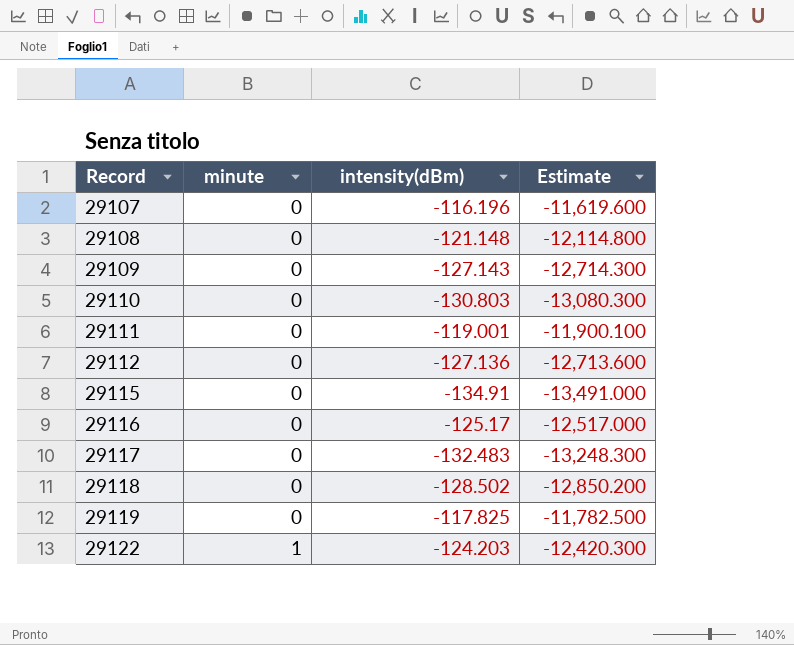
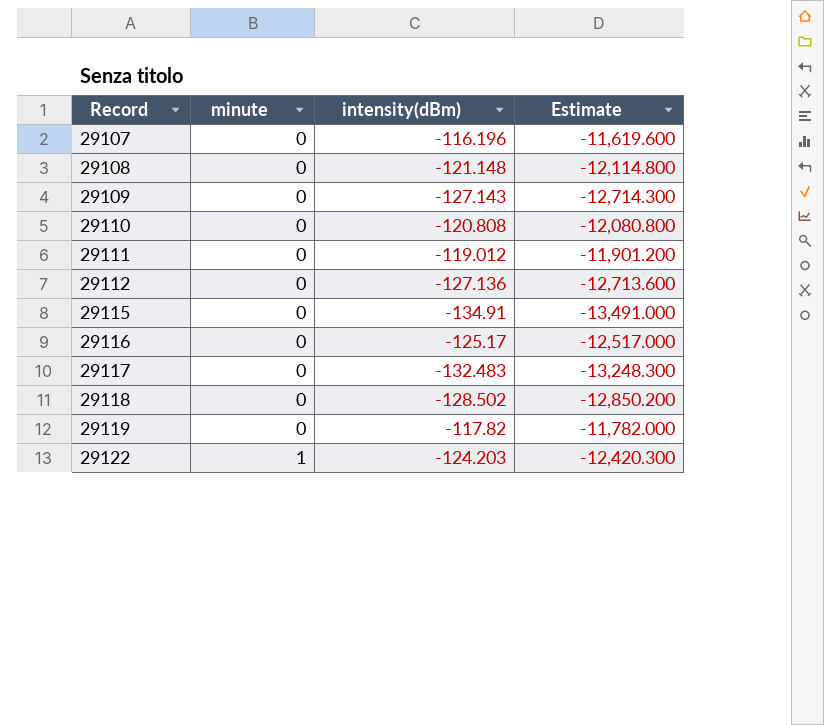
29110 | intensity(dBm): -130.803 -> -120.808
29110 | Estimate: -13,080.300 -> -12,080.800
29111 | intensity(dBm): -119.001 -> -119.012
29111 | Estimate: -11,900.100 -> -11,901.200
29119 | intensity(dBm): -117.825 -> -117.82
29119 | Estimate: -11,782.500 -> -11,782.000

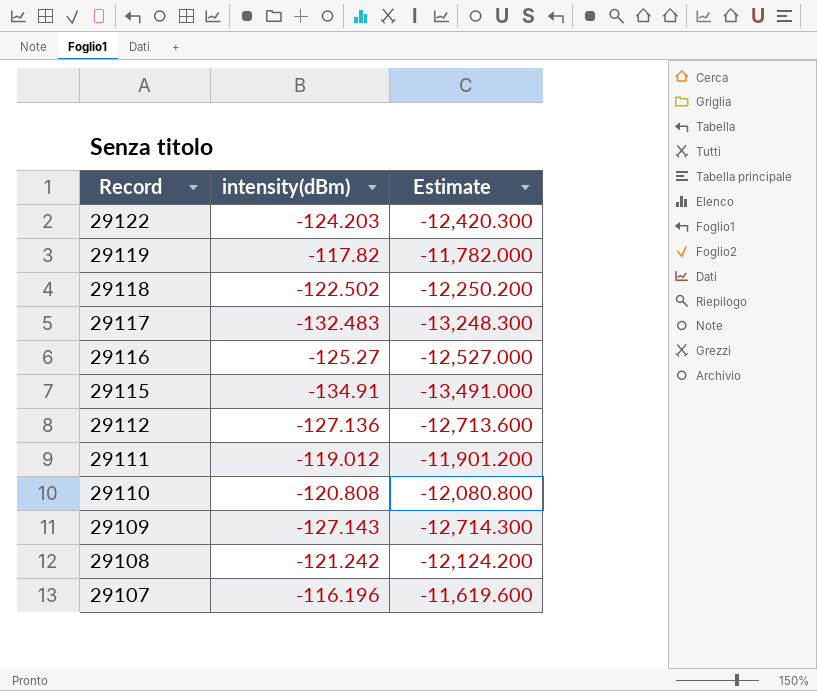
row order: Record ascending -> Record descending
column minute | position: 2 -> none
29118 | intensity(dBm): -128.502 -> -122.502
29118 | Estimate: -12,850.200 -> -12,250.200
29116 | intensity(dBm): -125.17 -> -125.27
29116 | Estimate: -12,517.000 -> -12,527.000
29108 | intensity(dBm): -121.148 -> -121.242
29108 | Estimate: -12,114.800 -> -12,124.200

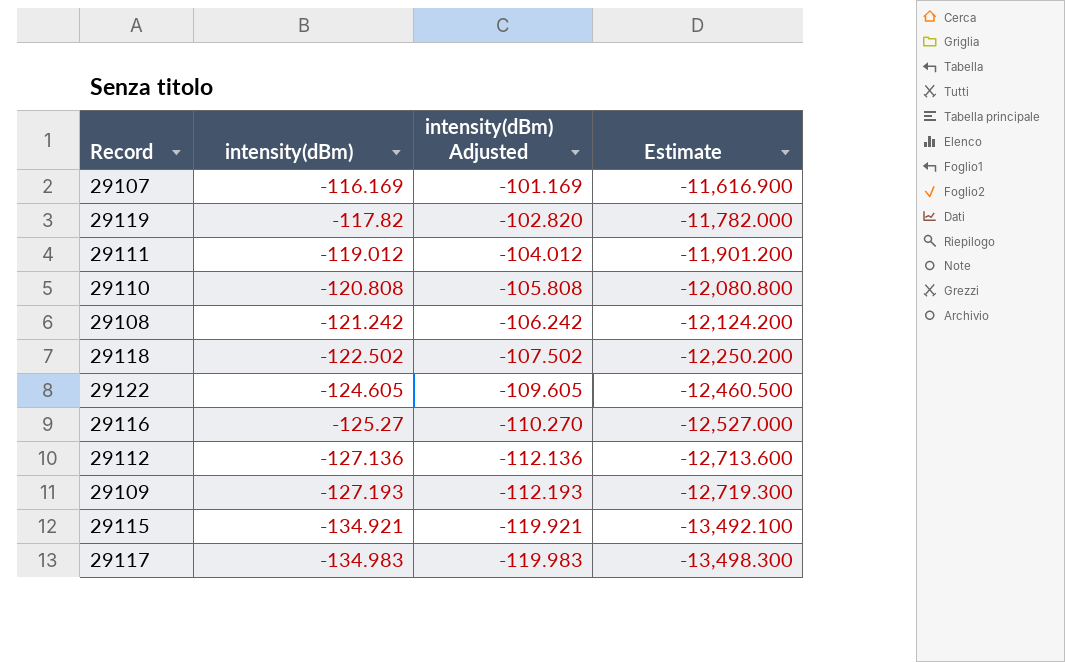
row order: Record descending -> intensity(dBm) descending
column intensity(dBm) Adjusted | formula: none -> [intensity(dBm)] + 15
29107 | intensity(dBm): -116.196 -> -116.169
29107 | Estimate: -11,619.600 -> -11,616.900
29122 | intensity(dBm): -124.203 -> -124.605
29122 | Estimate: -12,420.300 -> -12,460.500
29109 | intensity(dBm): -127.143 -> -127.193
29109 | Estimate: -12,714.300 -> -12,719.300
29115 | intensity(dBm): -134.91 -> -134.921
29115 | Estimate: -13,491.000 -> -13,492.100
29117 | intensity(dBm): -132.483 -> -134.983
29117 | Estimate: -13,248.300 -> -13,498.300

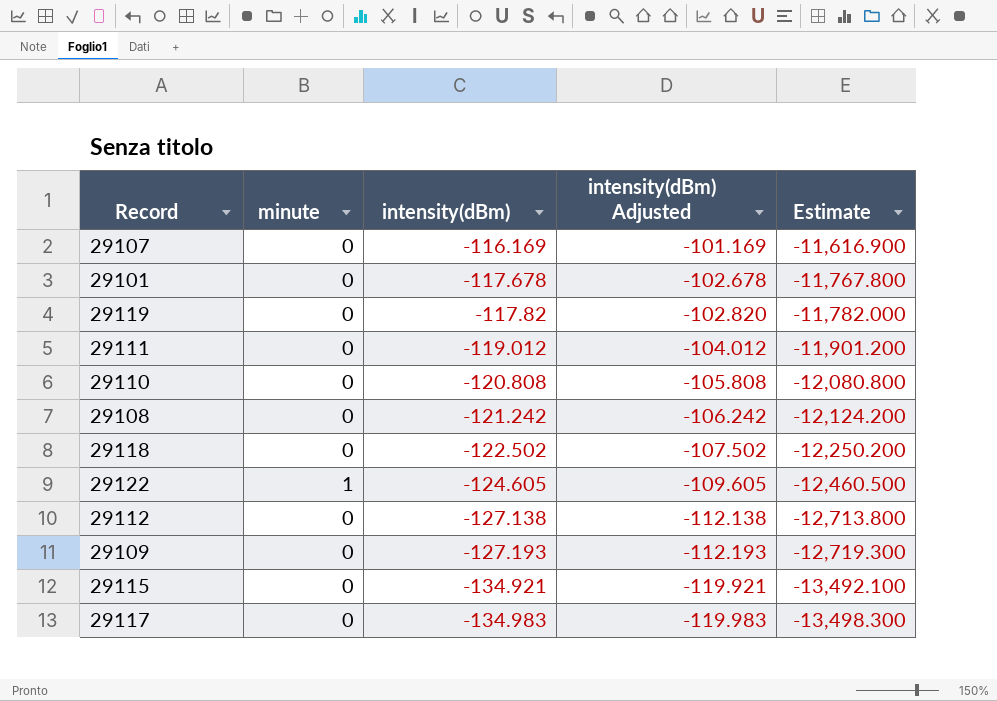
column minute | position: none -> 2
row 29116: -125.27 | -110.270 | -12,527.000 -> none
row 29101: none -> 0 | -117.678 | -102.678 | -11,767.800
29112 | intensity(dBm): -127.136 -> -127.138
29112 | intensity(dBm) Adjusted: -112.136 -> -112.138
29112 | Estimate: -12,713.600 -> -12,713.800

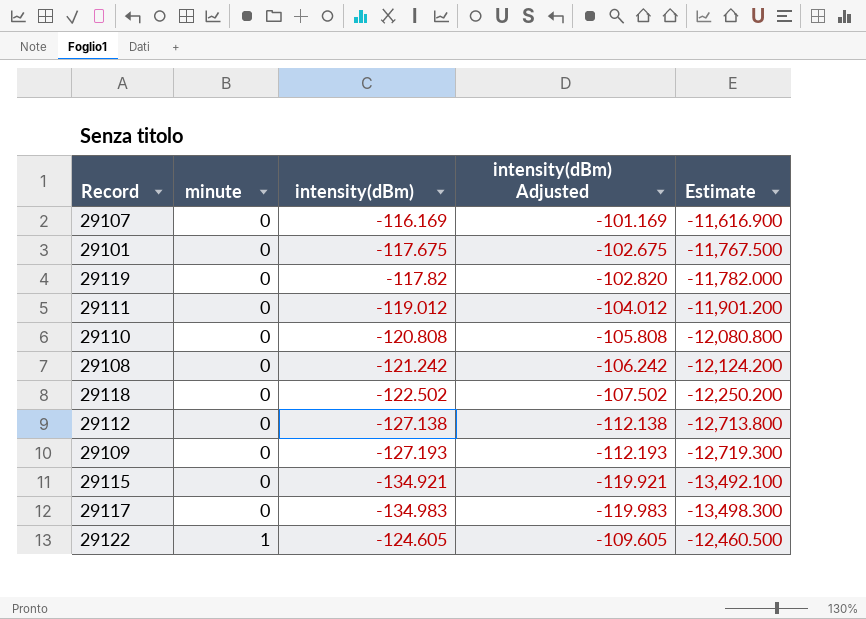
row order: intensity(dBm) descending -> minute ascending
29101 | intensity(dBm): -117.678 -> -117.675
29101 | intensity(dBm) Adjusted: -102.678 -> -102.675
29101 | Estimate: -11,767.800 -> -11,767.500

